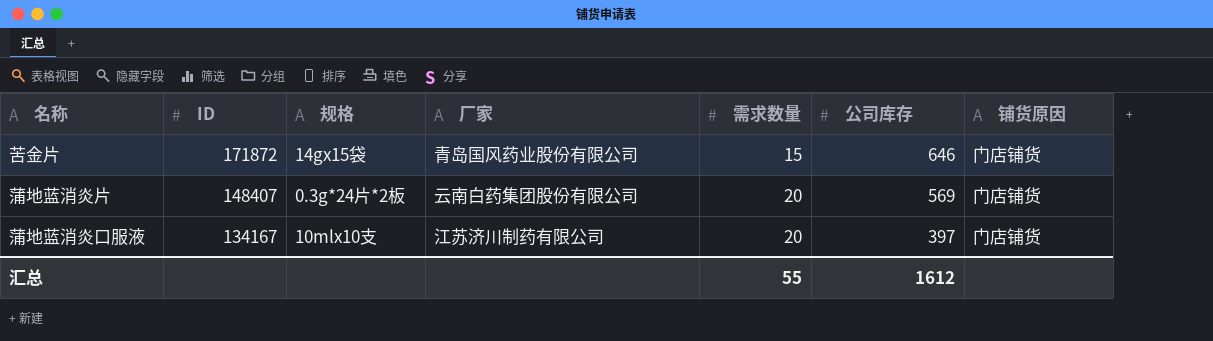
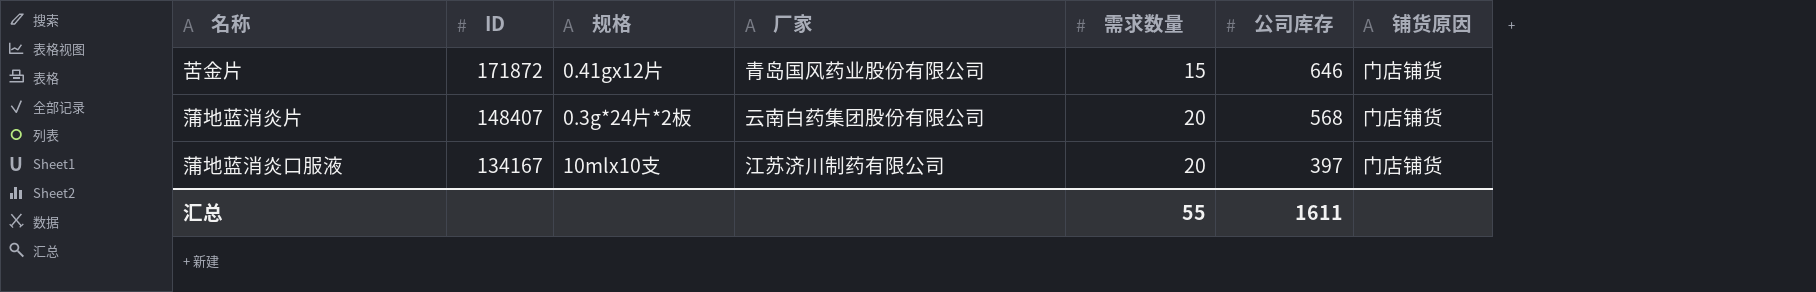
苦金片 | 规格: 14gx15袋 -> 0.41gx12片
蒲地蓝消炎片 | 公司库存: 569 -> 568
汇总 | 公司库存: 1612 -> 1611

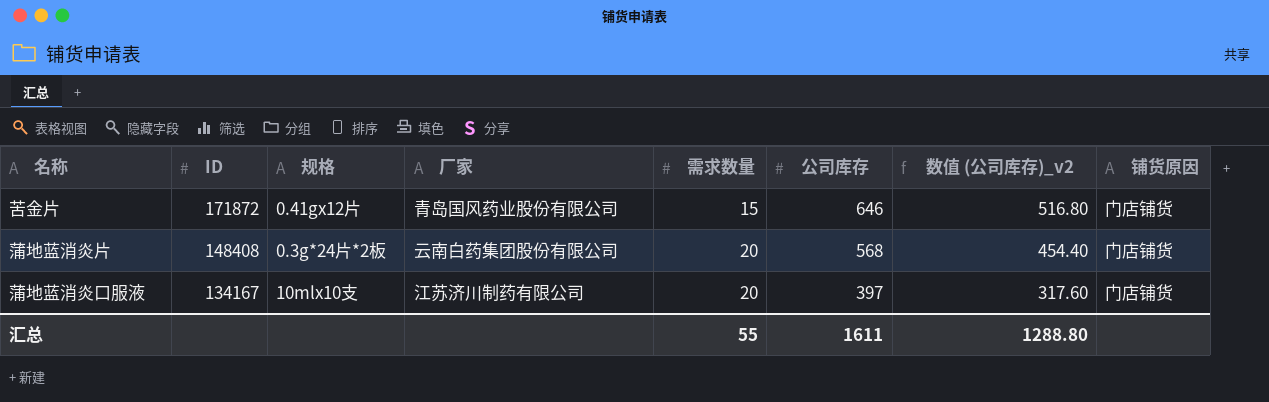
column 数值 (公司库存)_v2 | formula: none -> [公司库存] * 0.8
蒲地蓝消炎片 | ID: 148407 -> 148408

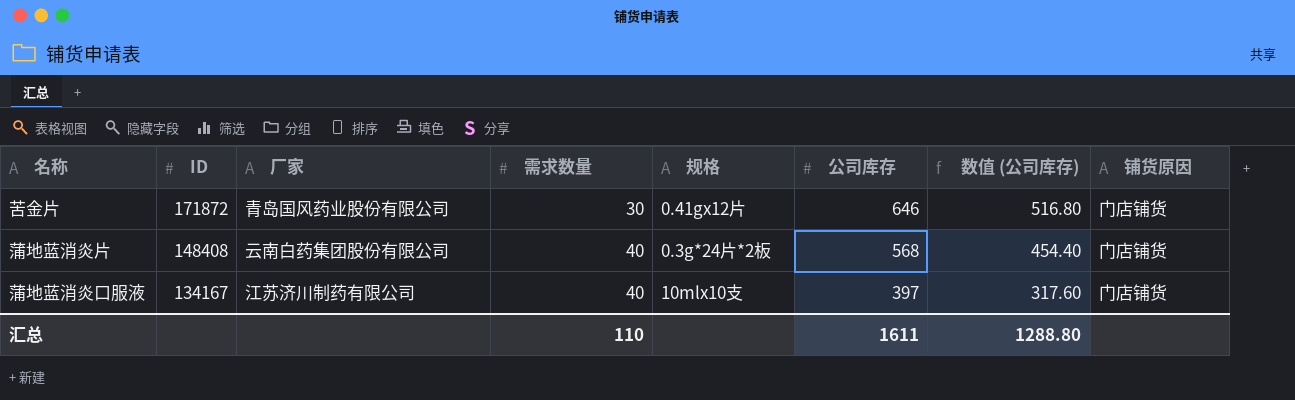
column 规格 | position: 3 -> 5
column name: 数值 (公司库存)_v2 -> 数值 (公司库存)
苦金片 | 需求数量: 15 -> 30
蒲地蓝消炎片 | 需求数量: 20 -> 40
蒲地蓝消炎口服液 | 需求数量: 20 -> 40
汇总 | 需求数量: 55 -> 110

